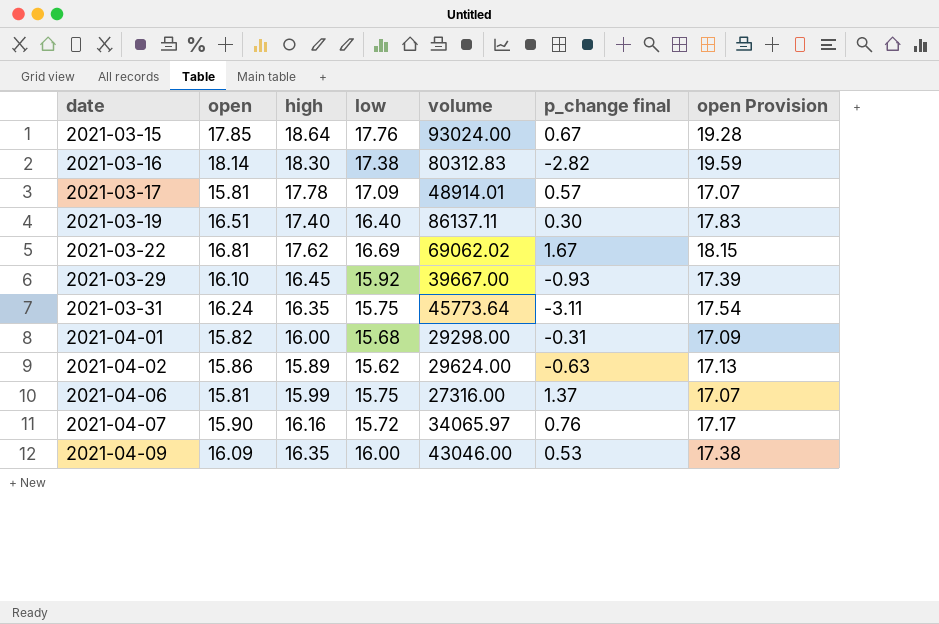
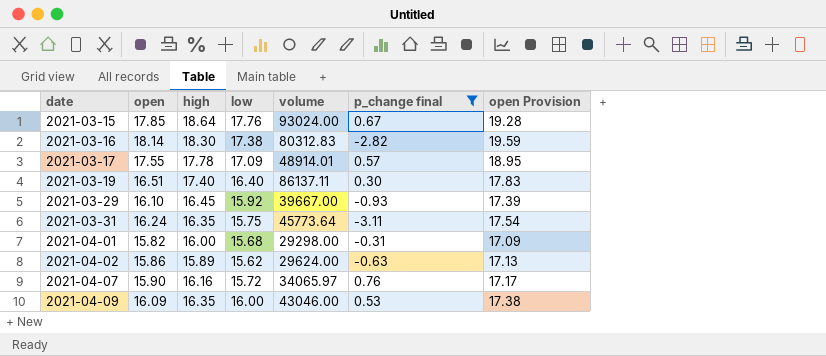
filter: none -> p_change final <= 0.76
2021-03-17 | open: 15.81 -> 17.55
2021-03-17 | open Provision: 17.07 -> 18.95

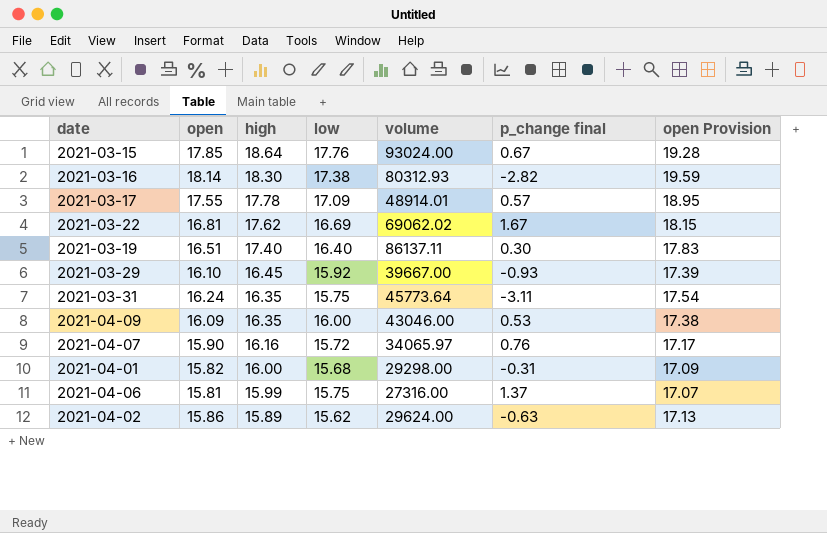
filter: p_change final <= 0.76 -> none
row order: date ascending -> high descending
2021-03-16 | volume: 80312.83 -> 80312.93

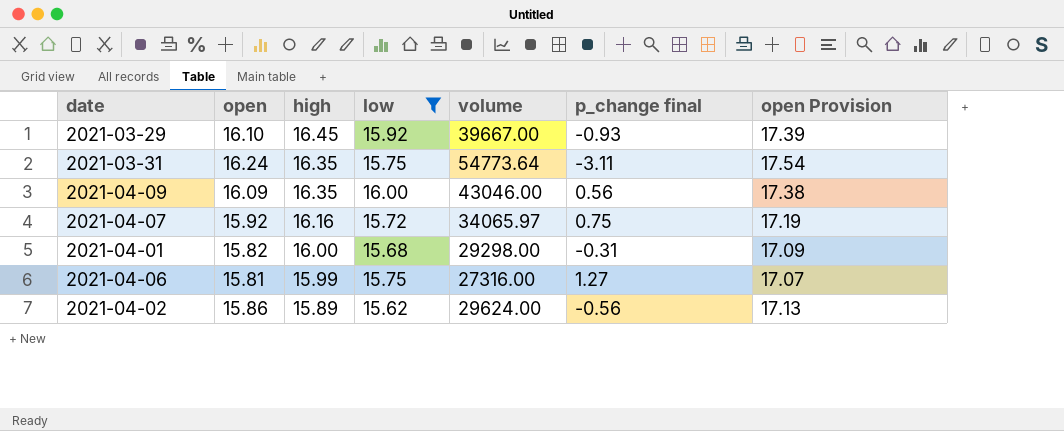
filter: none -> low <= 16.00
2021-03-31 | volume: 45773.64 -> 54773.64
2021-04-09 | p_change final: 0.53 -> 0.56
2021-04-07 | open: 15.90 -> 15.92
2021-04-07 | p_change final: 0.76 -> 0.75
2021-04-07 | open Provision: 17.17 -> 17.19
2021-04-06 | p_change final: 1.37 -> 1.27
2021-04-02 | p_change final: -0.63 -> -0.56

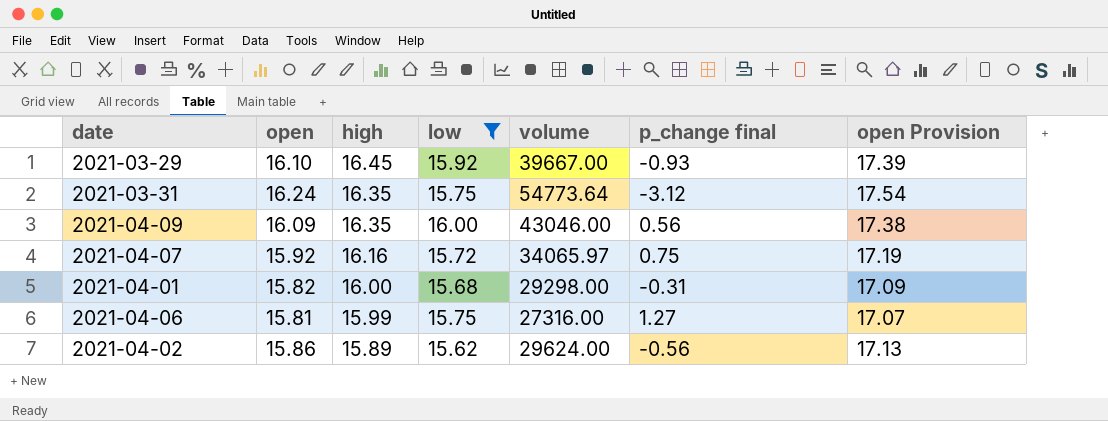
2021-03-31 | p_change final: -3.11 -> -3.12

